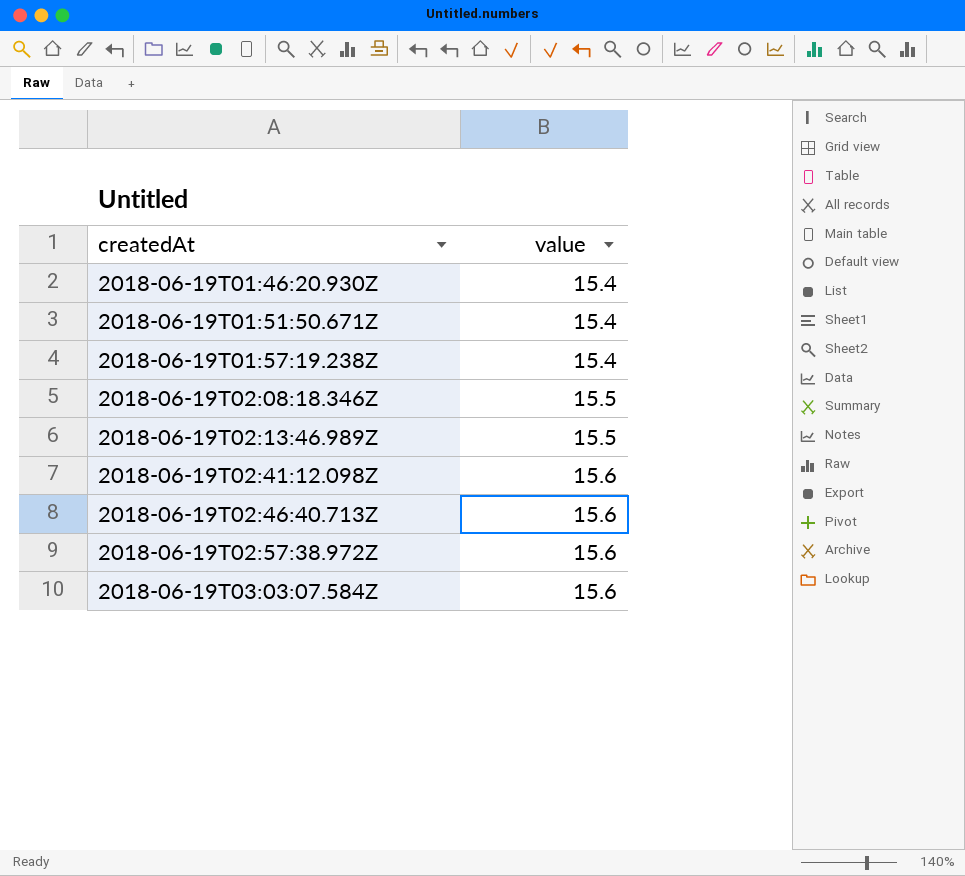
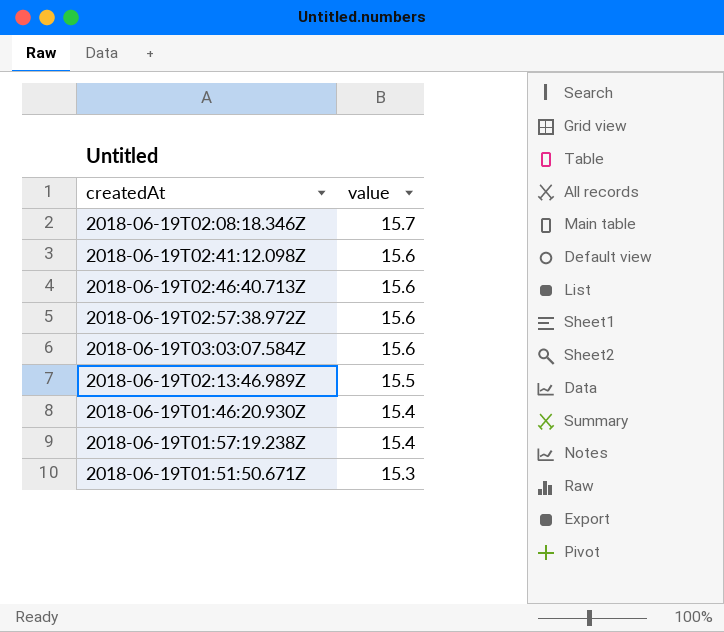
row order: createdAt ascending -> value descending
2018-06-19T02:08:18.346Z | value: 15.5 -> 15.7
2018-06-19T01:51:50.671Z | value: 15.4 -> 15.3

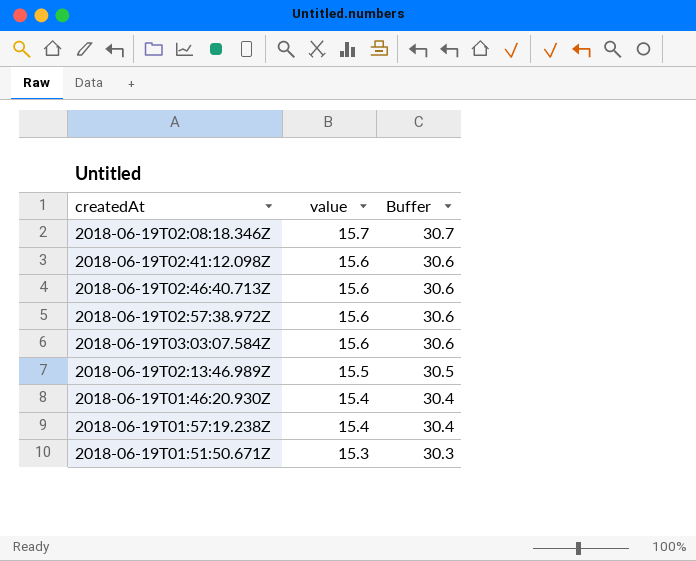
column Buffer | formula: none -> [value] + 15

